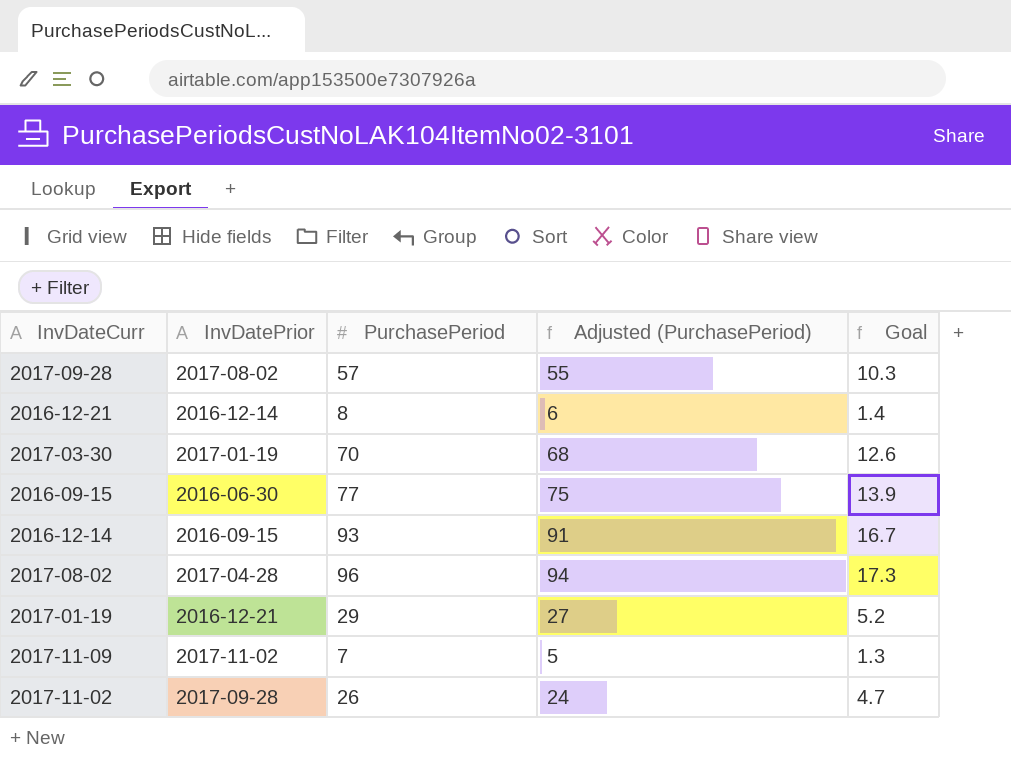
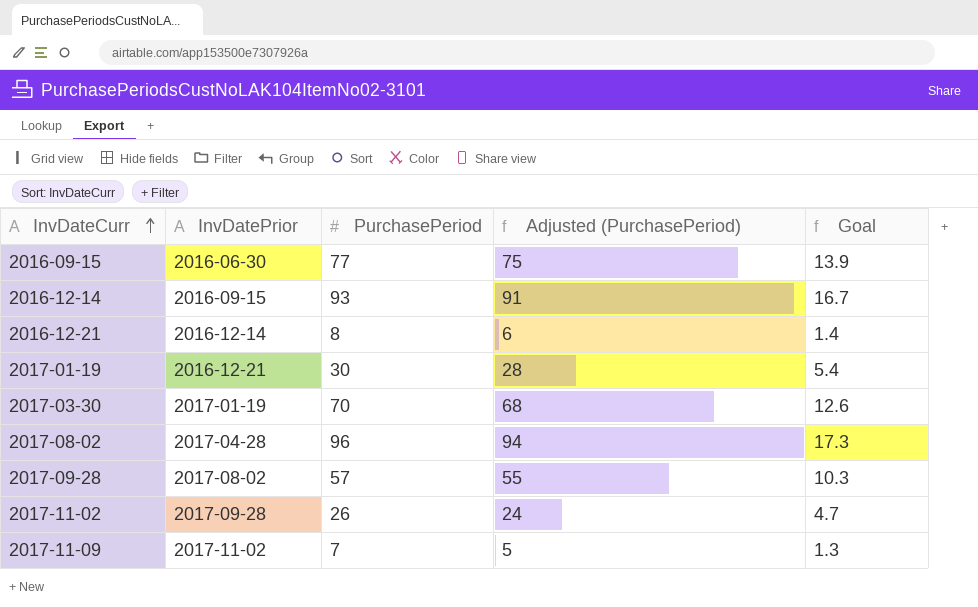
row order: none -> InvDateCurr ascending
2017-01-19 | PurchasePeriod: 29 -> 30
2017-01-19 | Adjusted (PurchasePeriod): 27 -> 28
2017-01-19 | Goal: 5.2 -> 5.4

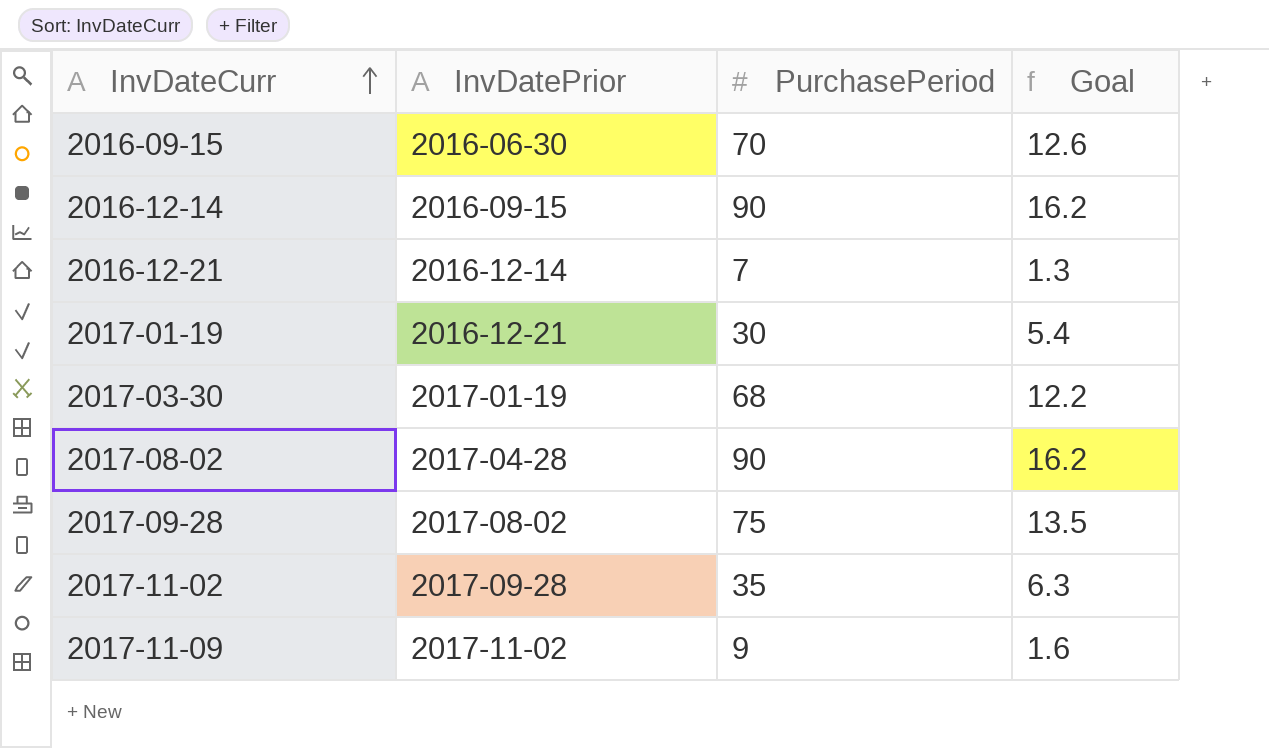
column Adjusted (PurchasePeriod) | formula: [PurchasePeriod] - 2 -> none
2016-09-15 | PurchasePeriod: 77 -> 70
2016-09-15 | Goal: 13.9 -> 12.6
2016-12-14 | PurchasePeriod: 93 -> 90
2016-12-14 | Goal: 16.7 -> 16.2
2016-12-21 | PurchasePeriod: 8 -> 7
2016-12-21 | Goal: 1.4 -> 1.3
2017-03-30 | PurchasePeriod: 70 -> 68
2017-03-30 | Goal: 12.6 -> 12.2
2017-08-02 | PurchasePeriod: 96 -> 90
2017-08-02 | Goal: 17.3 -> 16.2
2017-09-28 | PurchasePeriod: 57 -> 75
2017-09-28 | Goal: 10.3 -> 13.5
2017-11-02 | PurchasePeriod: 26 -> 35
2017-11-02 | Goal: 4.7 -> 6.3
2017-11-09 | PurchasePeriod: 7 -> 9
2017-11-09 | Goal: 1.3 -> 1.6

